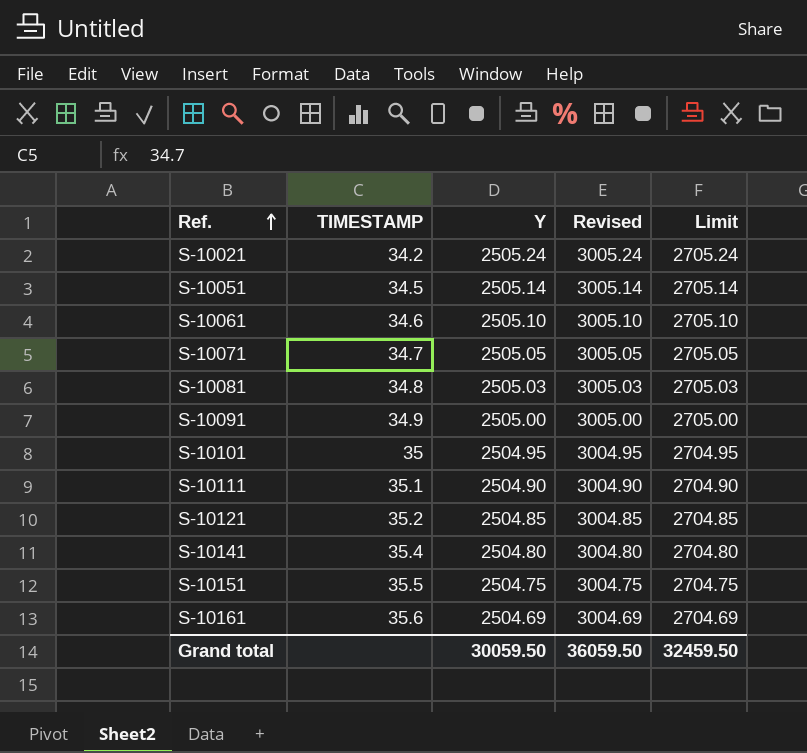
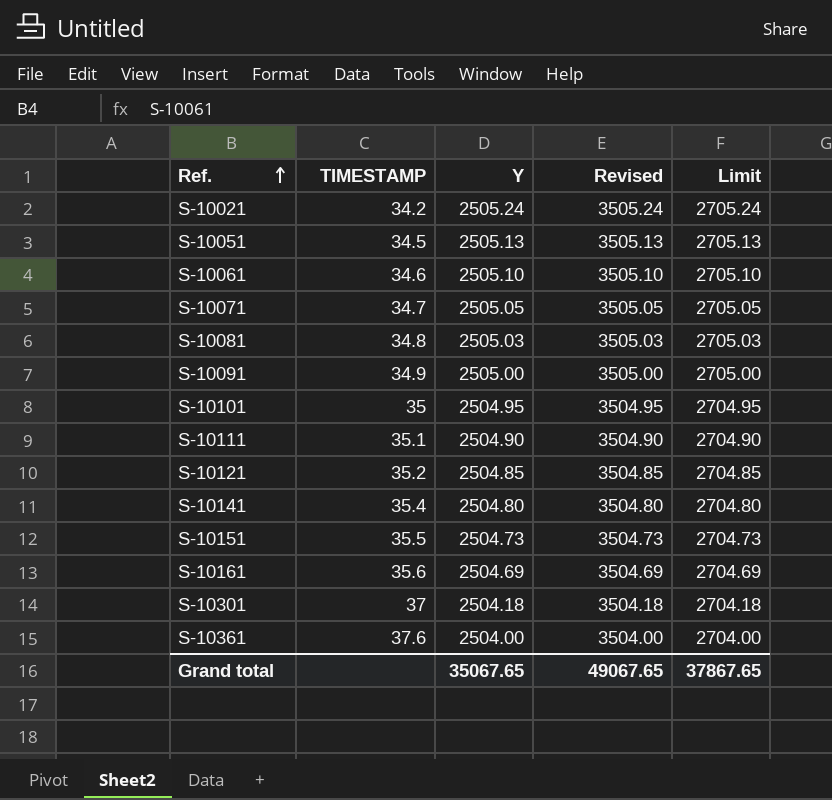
column Revised | formula: [Y] + 500 -> [Y] + 1000
S-10051 | Y: 2505.14 -> 2505.13
S-10051 | Limit: 2705.14 -> 2705.13
S-10151 | Y: 2504.75 -> 2504.73
S-10151 | Limit: 2704.75 -> 2704.73
row S-10301: none -> 37 | 2504.18 | 3504.18 | 2704.18
row S-10361: none -> 37.6 | 2504.00 | 3504.00 | 2704.00
Grand total | Y: 30059.50 -> 35067.65
Grand total | Revised: 36059.50 -> 49067.65
Grand total | Limit: 32459.50 -> 37867.65

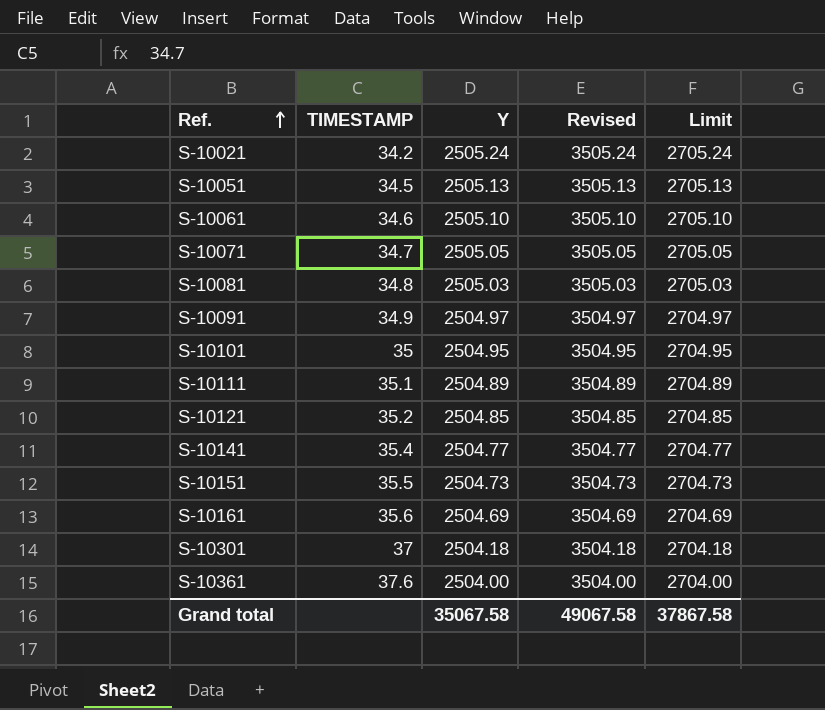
S-10091 | Y: 2505.00 -> 2504.97
S-10091 | Revised: 3505.00 -> 3504.97
S-10091 | Limit: 2705.00 -> 2704.97
S-10111 | Y: 2504.90 -> 2504.89
S-10111 | Revised: 3504.90 -> 3504.89
S-10111 | Limit: 2704.90 -> 2704.89
S-10141 | Y: 2504.80 -> 2504.77
S-10141 | Revised: 3504.80 -> 3504.77
S-10141 | Limit: 2704.80 -> 2704.77
Grand total | Y: 35067.65 -> 35067.58
Grand total | Revised: 49067.65 -> 49067.58
Grand total | Limit: 37867.65 -> 37867.58

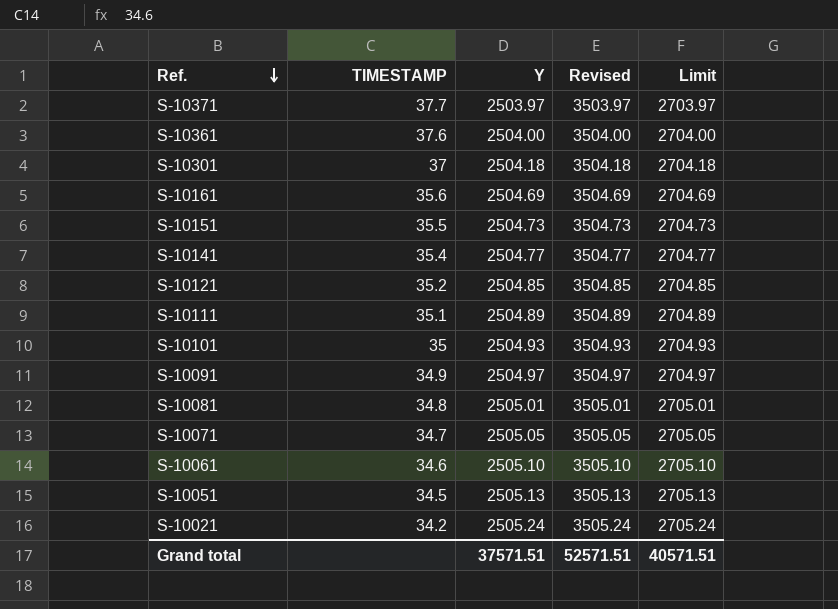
row order: Ref. ascending -> Ref. descending
row S-10371: none -> 37.7 | 2503.97 | 3503.97 | 2703.97
S-10101 | Y: 2504.95 -> 2504.93
S-10101 | Revised: 3504.95 -> 3504.93
S-10101 | Limit: 2704.95 -> 2704.93
S-10081 | Y: 2505.03 -> 2505.01
S-10081 | Revised: 3505.03 -> 3505.01
S-10081 | Limit: 2705.03 -> 2705.01
Grand total | Y: 35067.58 -> 37571.51
Grand total | Revised: 49067.58 -> 52571.51
Grand total | Limit: 37867.58 -> 40571.51

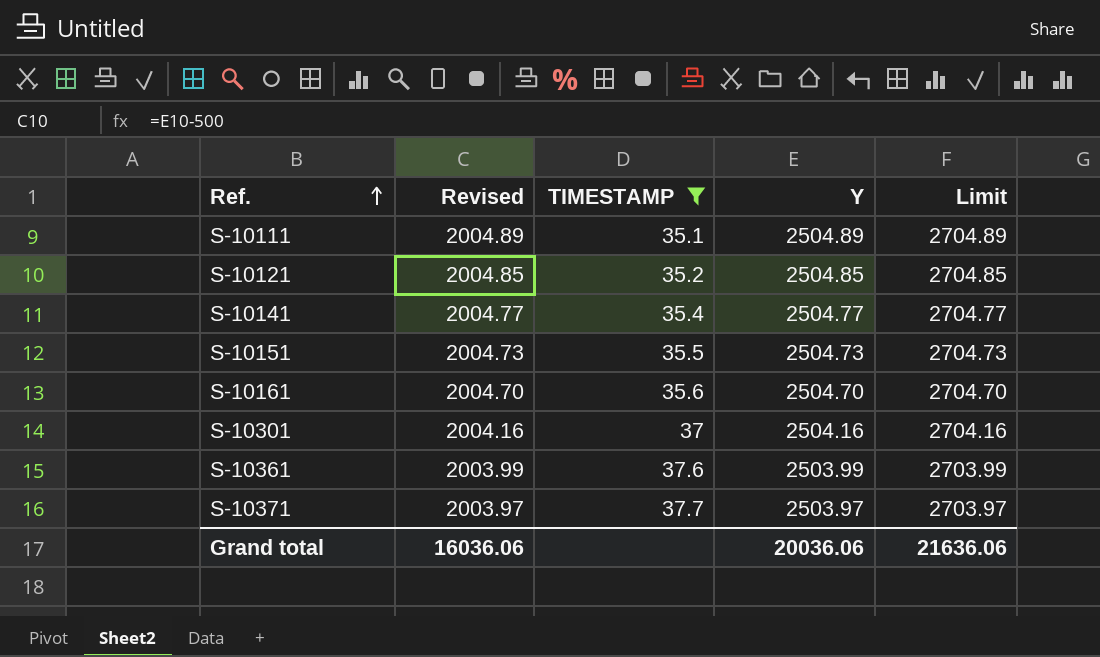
filter: none -> TIMESTAMP >= 35.1
row order: Ref. descending -> Ref. ascending
column Revised | formula: [Y] + 1000 -> [Y] - 500
column Revised | position: 4 -> 2
S-10161 | Y: 2504.69 -> 2504.70
S-10161 | Limit: 2704.69 -> 2704.70
S-10301 | Y: 2504.18 -> 2504.16
S-10301 | Limit: 2704.18 -> 2704.16
S-10361 | Y: 2504.00 -> 2503.99
S-10361 | Limit: 2704.00 -> 2703.99
Grand total | Revised: 52571.51 -> 16036.06
Grand total | Y: 37571.51 -> 20036.06
Grand total | Limit: 40571.51 -> 21636.06

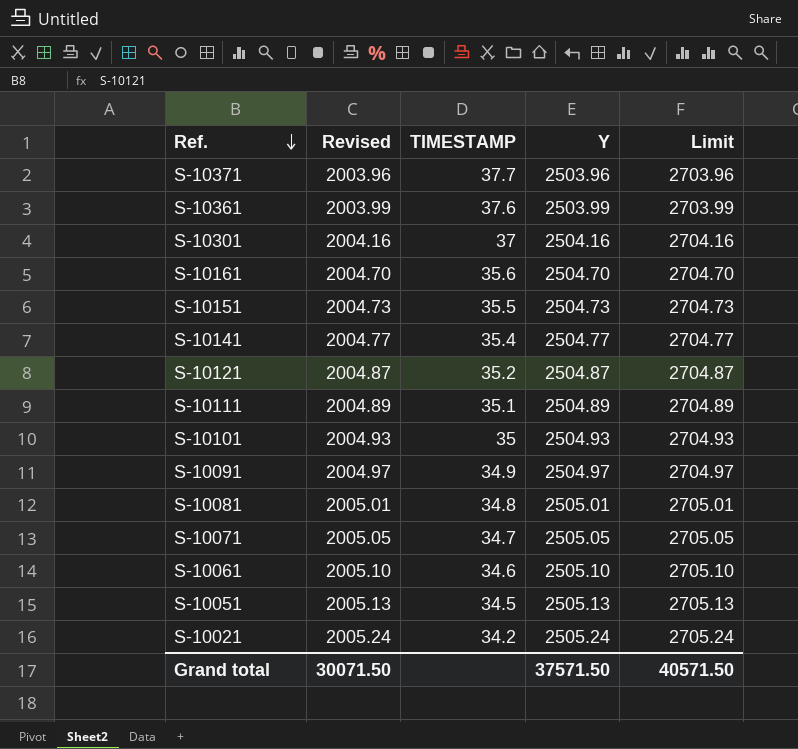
filter: TIMESTAMP >= 35.1 -> none
row order: Ref. ascending -> Ref. descending
S-10371 | Revised: 2003.97 -> 2003.96
S-10371 | Y: 2503.97 -> 2503.96
S-10371 | Limit: 2703.97 -> 2703.96
S-10121 | Revised: 2004.85 -> 2004.87
S-10121 | Y: 2504.85 -> 2504.87
S-10121 | Limit: 2704.85 -> 2704.87
Grand total | Revised: 16036.06 -> 30071.50
Grand total | Y: 20036.06 -> 37571.50
Grand total | Limit: 21636.06 -> 40571.50

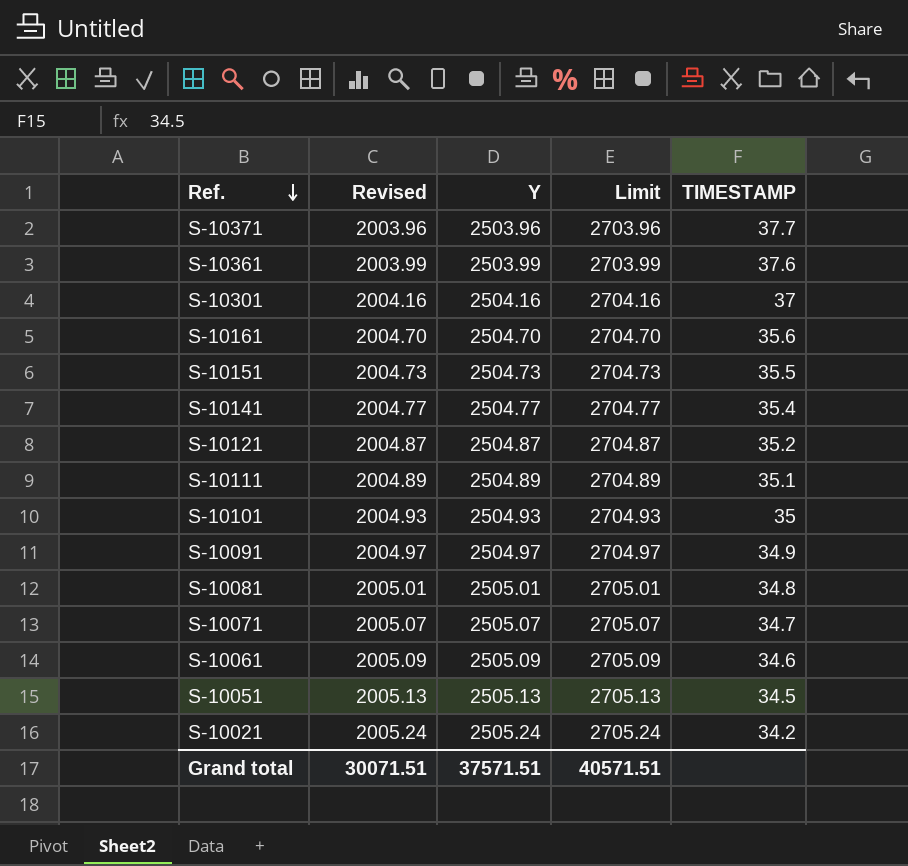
column TIMESTAMP | position: 3 -> 5
S-10071 | Revised: 2005.05 -> 2005.07
S-10071 | Y: 2505.05 -> 2505.07
S-10071 | Limit: 2705.05 -> 2705.07
S-10061 | Revised: 2005.10 -> 2005.09
S-10061 | Y: 2505.10 -> 2505.09
S-10061 | Limit: 2705.10 -> 2705.09
Grand total | Revised: 30071.50 -> 30071.51
Grand total | Y: 37571.50 -> 37571.51
Grand total | Limit: 40571.50 -> 40571.51

